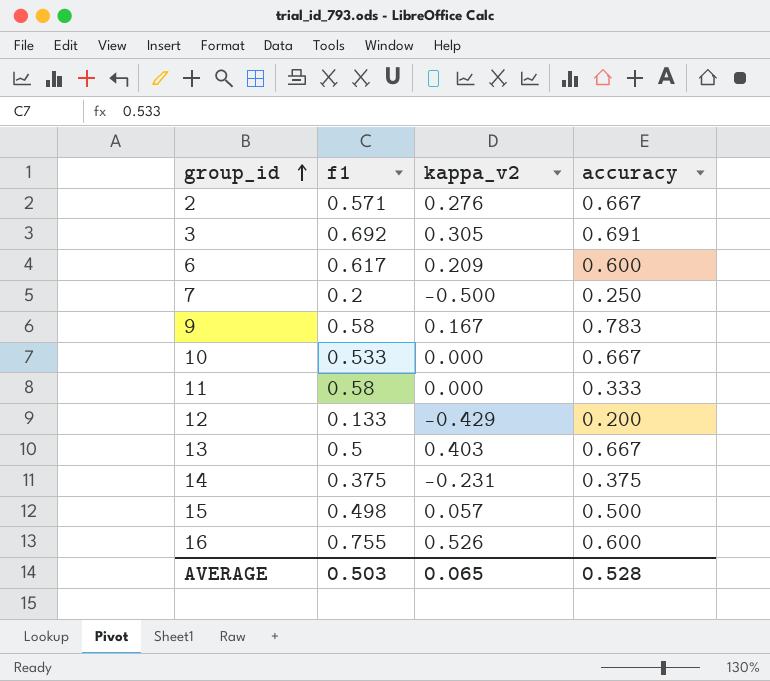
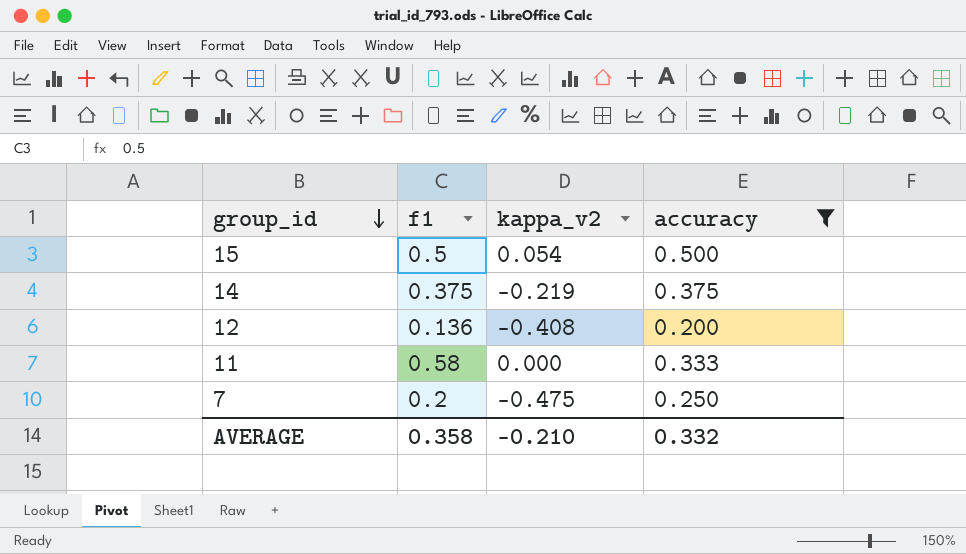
filter: none -> accuracy <= 0.500
row order: group_id ascending -> group_id descending
15 | f1: 0.498 -> 0.5
15 | kappa_v2: 0.057 -> 0.054
14 | kappa_v2: -0.231 -> -0.219
12 | f1: 0.133 -> 0.136
12 | kappa_v2: -0.429 -> -0.408
7 | kappa_v2: -0.500 -> -0.475
AVERAGE | f1: 0.503 -> 0.358
AVERAGE | kappa_v2: 0.065 -> -0.210
AVERAGE | accuracy: 0.528 -> 0.332

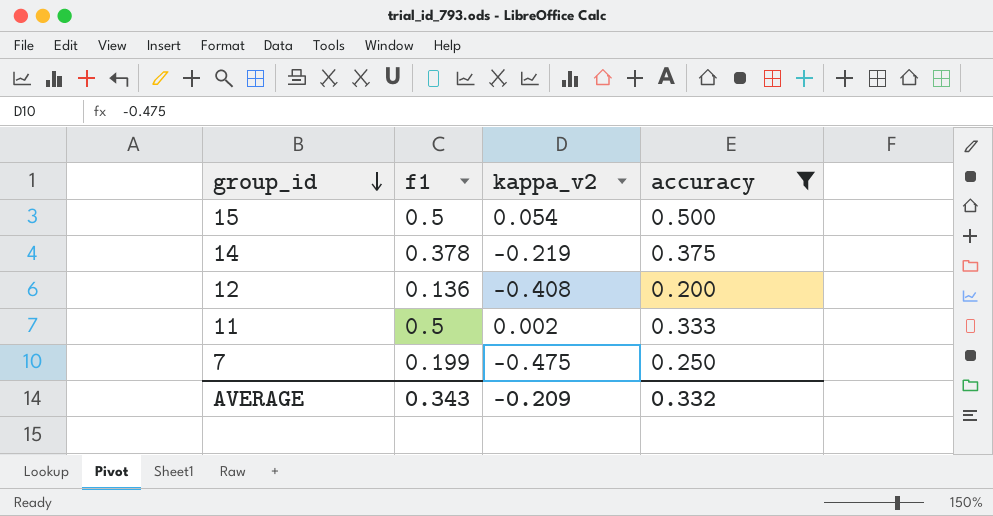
14 | f1: 0.375 -> 0.378
11 | f1: 0.58 -> 0.5
11 | kappa_v2: 0.000 -> 0.002
7 | f1: 0.2 -> 0.199
AVERAGE | f1: 0.358 -> 0.343
AVERAGE | kappa_v2: -0.210 -> -0.209

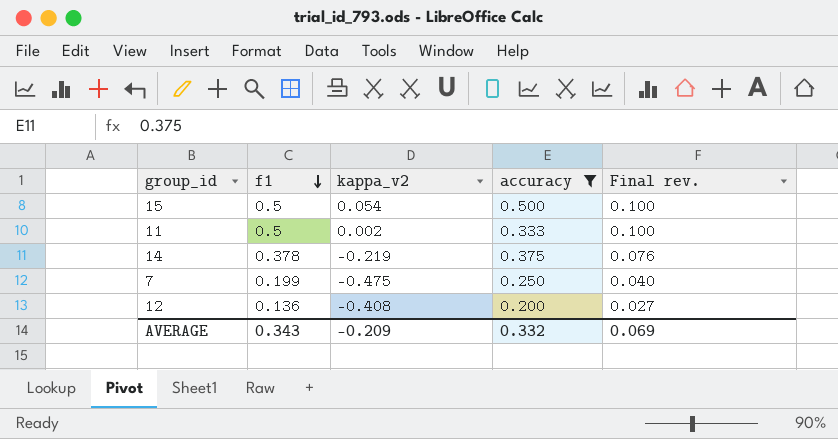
row order: group_id descending -> f1 descending
column Final rev. | formula: none -> [f1] * 0.2

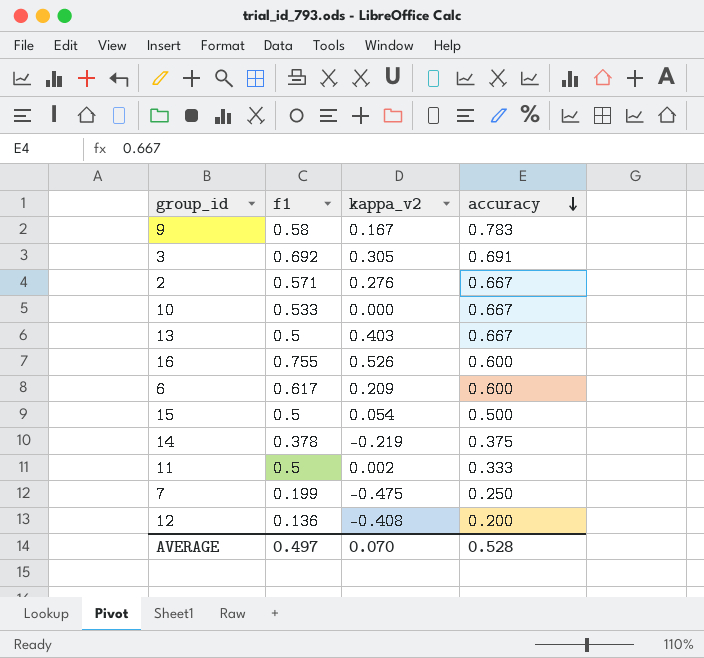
filter: accuracy <= 0.500 -> none
row order: f1 descending -> accuracy descending
column Final rev. | formula: [f1] * 0.2 -> none
AVERAGE | f1: 0.343 -> 0.497
AVERAGE | kappa_v2: -0.209 -> 0.070
AVERAGE | accuracy: 0.332 -> 0.528

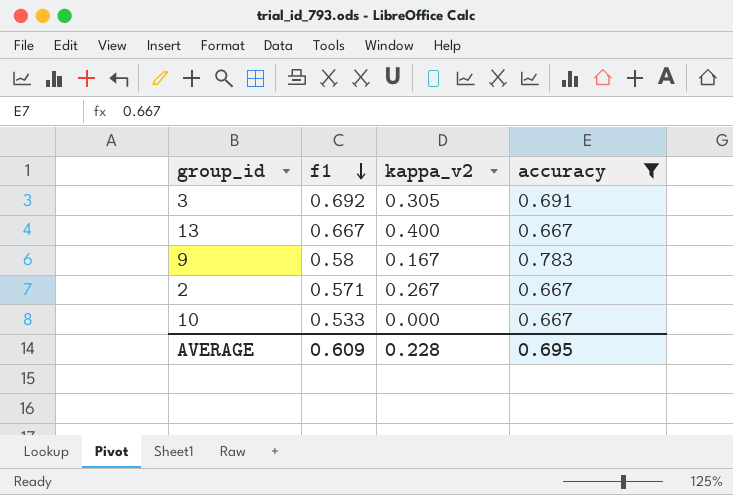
filter: none -> accuracy >= 0.667
row order: accuracy descending -> f1 descending
13 | f1: 0.5 -> 0.667
13 | kappa_v2: 0.403 -> 0.400
2 | kappa_v2: 0.276 -> 0.267
AVERAGE | f1: 0.497 -> 0.609
AVERAGE | kappa_v2: 0.070 -> 0.228
AVERAGE | accuracy: 0.528 -> 0.695

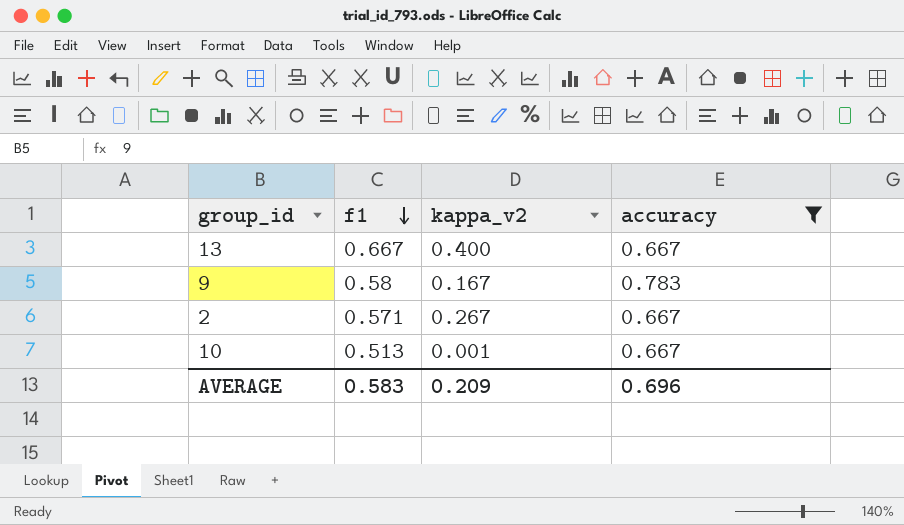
row 3: 0.692 | 0.305 | 0.691 -> none
10 | f1: 0.533 -> 0.513
10 | kappa_v2: 0.000 -> 0.001
AVERAGE | f1: 0.609 -> 0.583
AVERAGE | kappa_v2: 0.228 -> 0.209
AVERAGE | accuracy: 0.695 -> 0.696

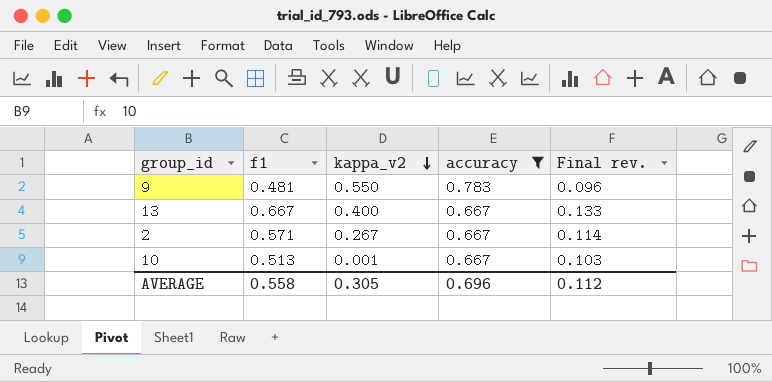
row order: f1 descending -> kappa_v2 descending
column Final rev. | formula: none -> [f1] * 0.2
9 | f1: 0.58 -> 0.481
9 | kappa_v2: 0.167 -> 0.550
AVERAGE | f1: 0.583 -> 0.558
AVERAGE | kappa_v2: 0.209 -> 0.305

